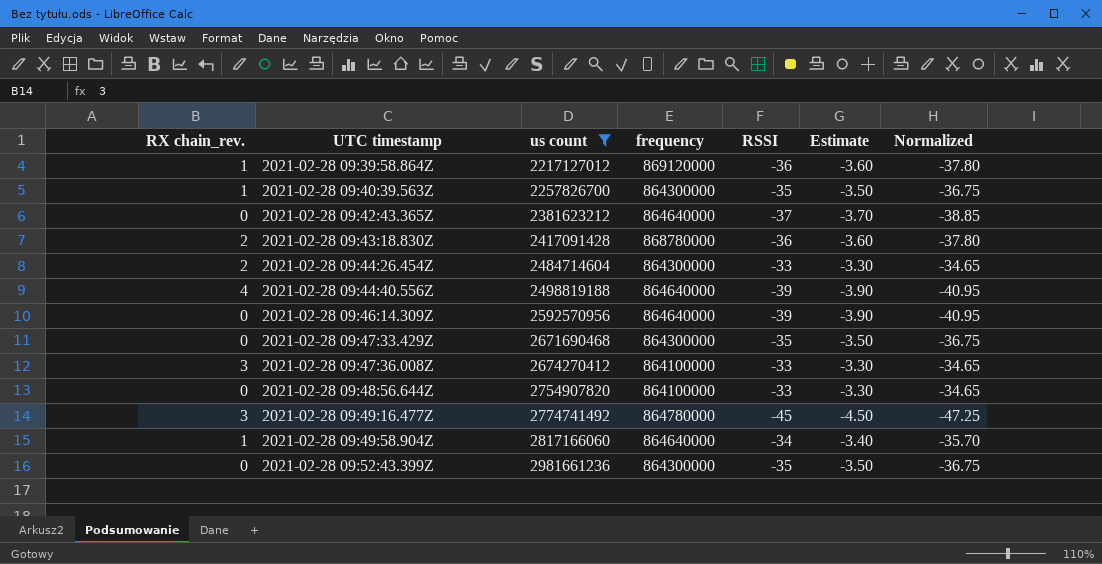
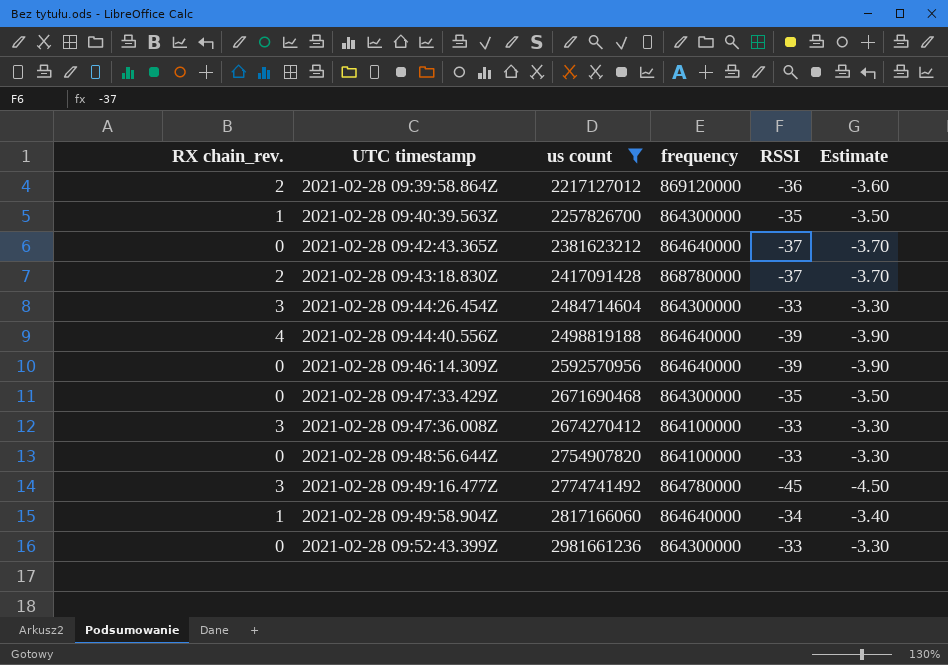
column Normalized | formula: [RSSI] * 1.05 -> none
2021-02-28 09:39:58.864Z | RX chain_rev.: 1 -> 2
2021-02-28 09:43:18.830Z | RSSI: -36 -> -37
2021-02-28 09:43:18.830Z | Estimate: -3.60 -> -3.70
2021-02-28 09:44:26.454Z | RX chain_rev.: 2 -> 3
2021-02-28 09:52:43.399Z | RSSI: -35 -> -33
2021-02-28 09:52:43.399Z | Estimate: -3.50 -> -3.30

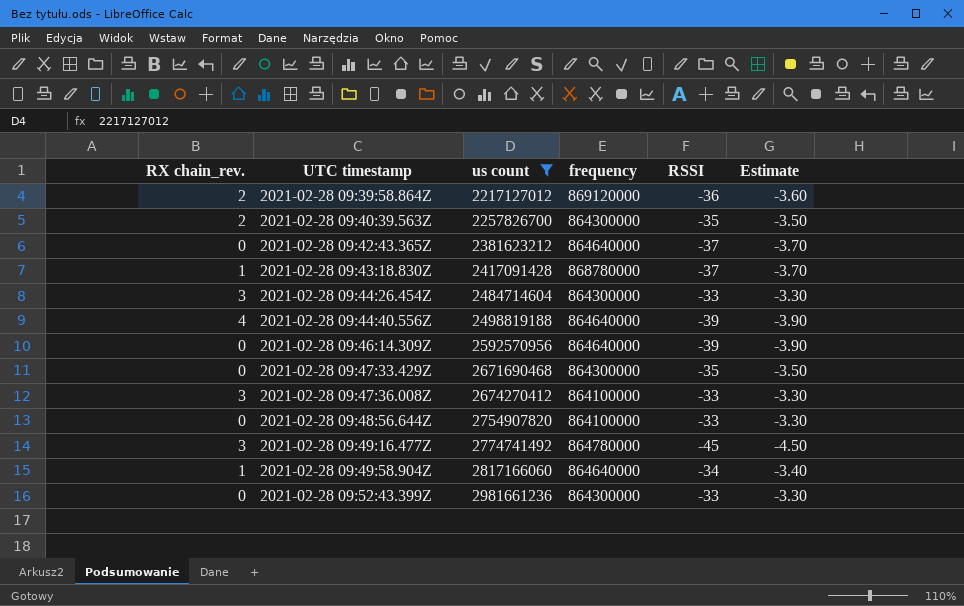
2021-02-28 09:40:39.563Z | RX chain_rev.: 1 -> 2
2021-02-28 09:43:18.830Z | RX chain_rev.: 2 -> 1

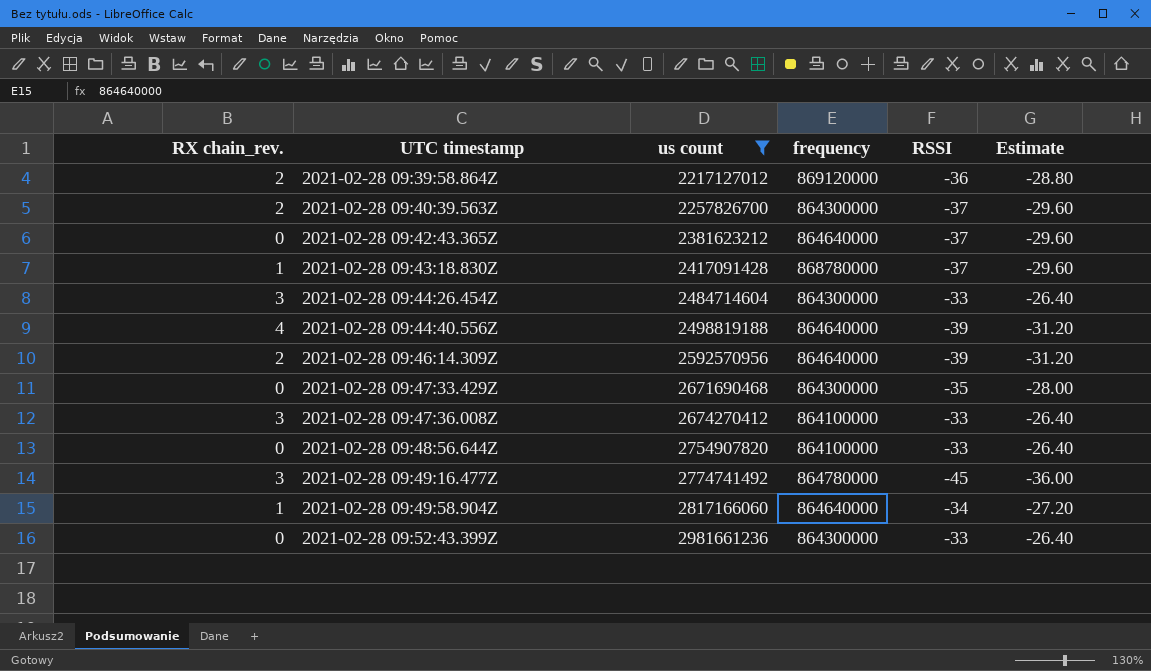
column Estimate | formula: [RSSI] * 0.1 -> [RSSI] * 0.8
2021-02-28 09:40:39.563Z | RSSI: -35 -> -37
2021-02-28 09:46:14.309Z | RX chain_rev.: 0 -> 2

